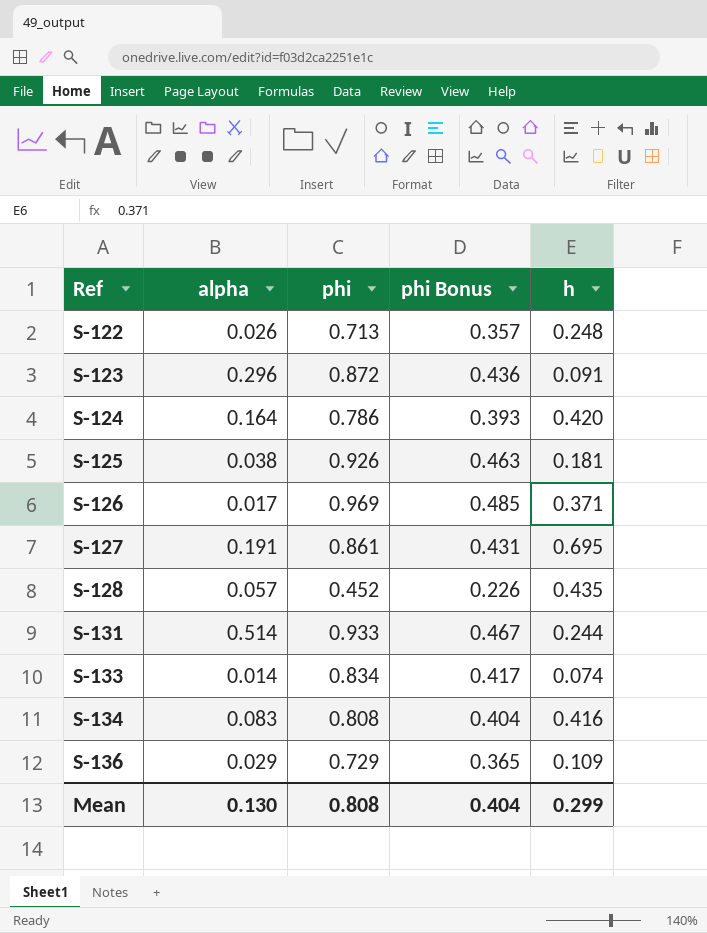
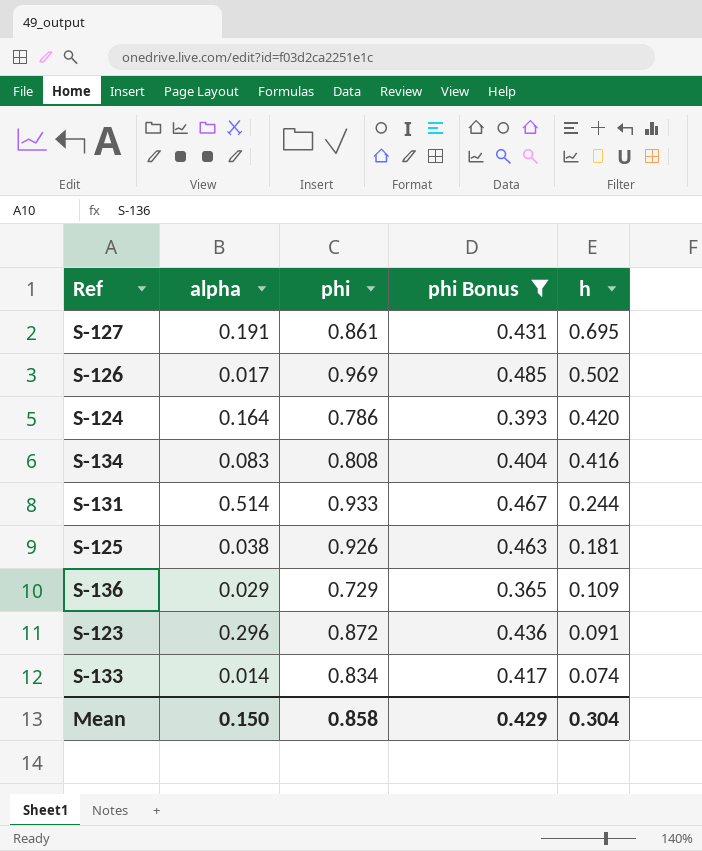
filter: none -> phi Bonus >= 0.365
row order: Ref ascending -> h descending
S-126 | h: 0.371 -> 0.502
Mean | alpha: 0.130 -> 0.150
Mean | phi: 0.808 -> 0.858
Mean | phi Bonus: 0.404 -> 0.429
Mean | h: 0.299 -> 0.304

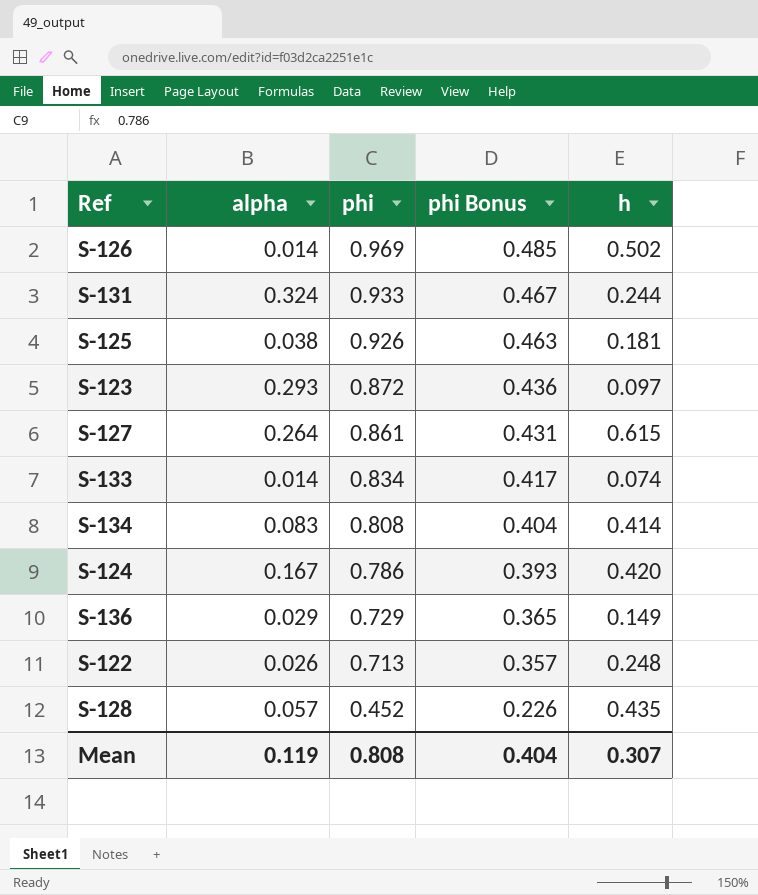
filter: phi Bonus >= 0.365 -> none
row order: h descending -> phi descending
S-126 | alpha: 0.017 -> 0.014
S-131 | alpha: 0.514 -> 0.324
S-123 | alpha: 0.296 -> 0.293
S-123 | h: 0.091 -> 0.097
S-127 | alpha: 0.191 -> 0.264
S-127 | h: 0.695 -> 0.615
S-134 | h: 0.416 -> 0.414
S-124 | alpha: 0.164 -> 0.167
S-136 | h: 0.109 -> 0.149
Mean | alpha: 0.150 -> 0.119
Mean | phi: 0.858 -> 0.808
Mean | phi Bonus: 0.429 -> 0.404
Mean | h: 0.304 -> 0.307

